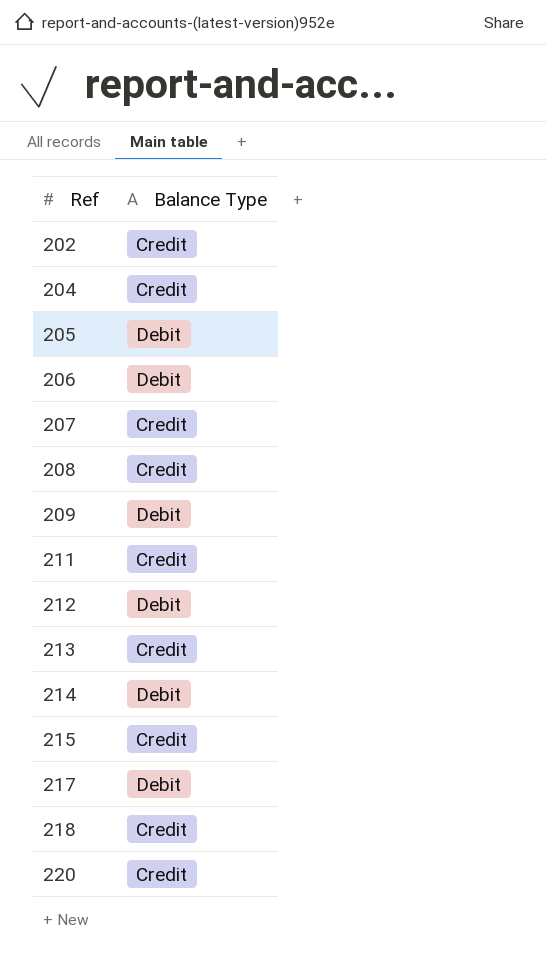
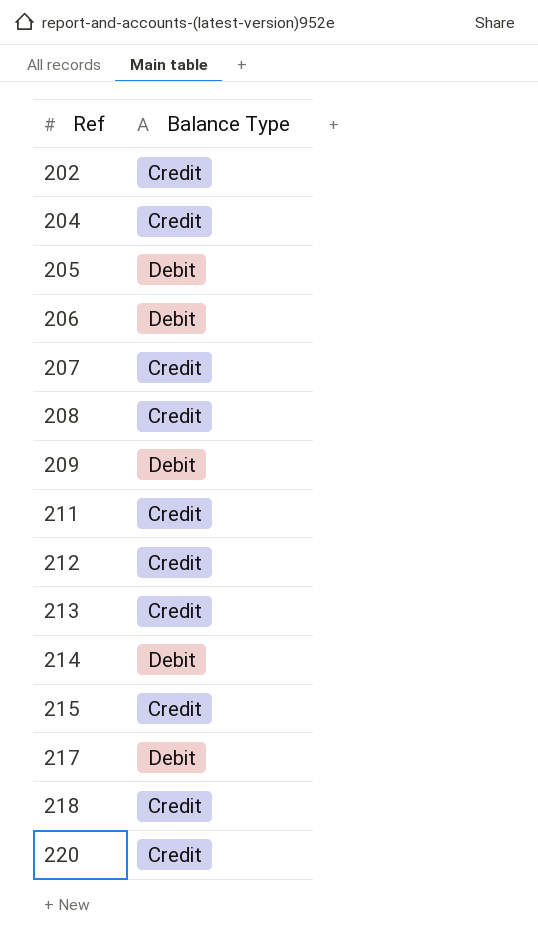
212 | Balance Type: Debit -> Credit

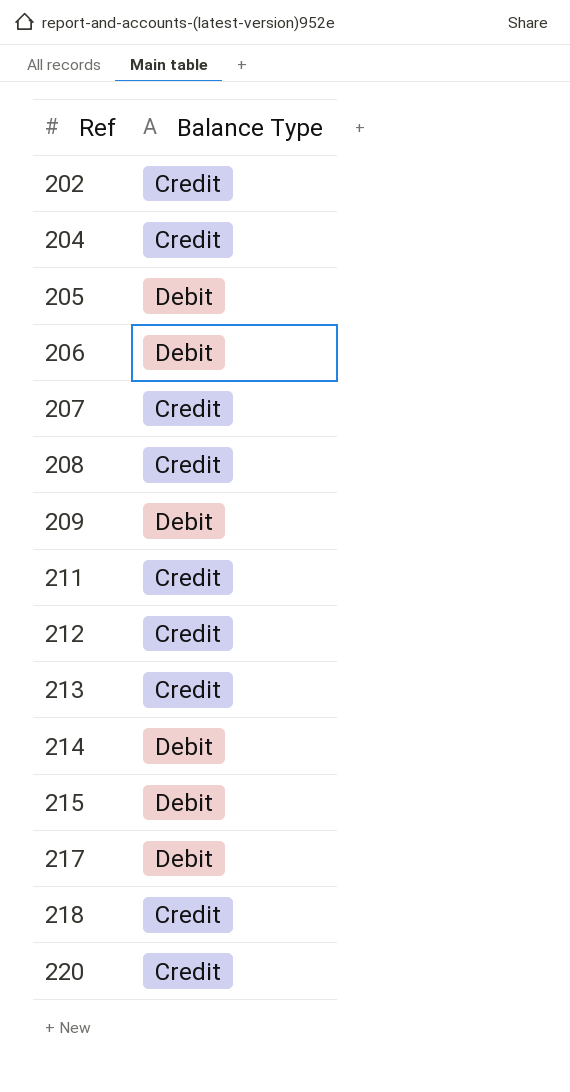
215 | Balance Type: Credit -> Debit

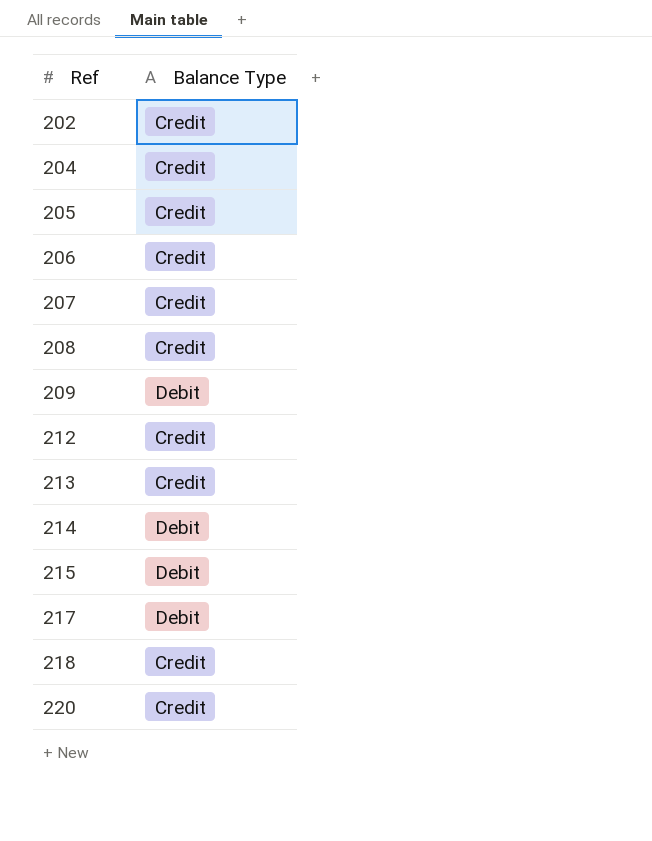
row 211: Credit -> none
205 | Balance Type: Debit -> Credit
206 | Balance Type: Debit -> Credit

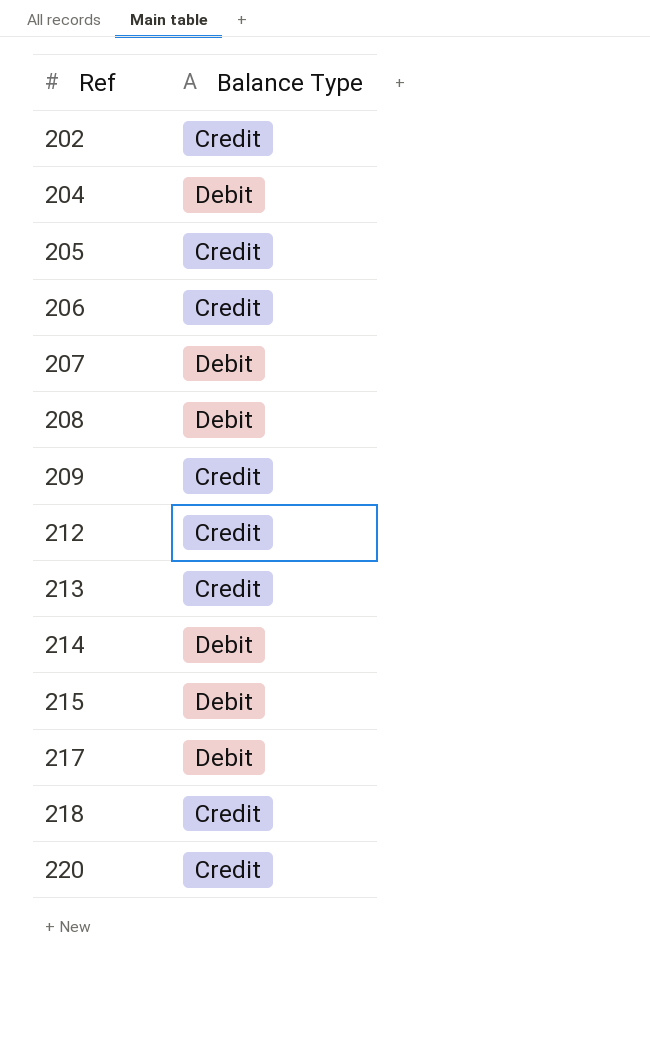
204 | Balance Type: Credit -> Debit
207 | Balance Type: Credit -> Debit
208 | Balance Type: Credit -> Debit
209 | Balance Type: Debit -> Credit

